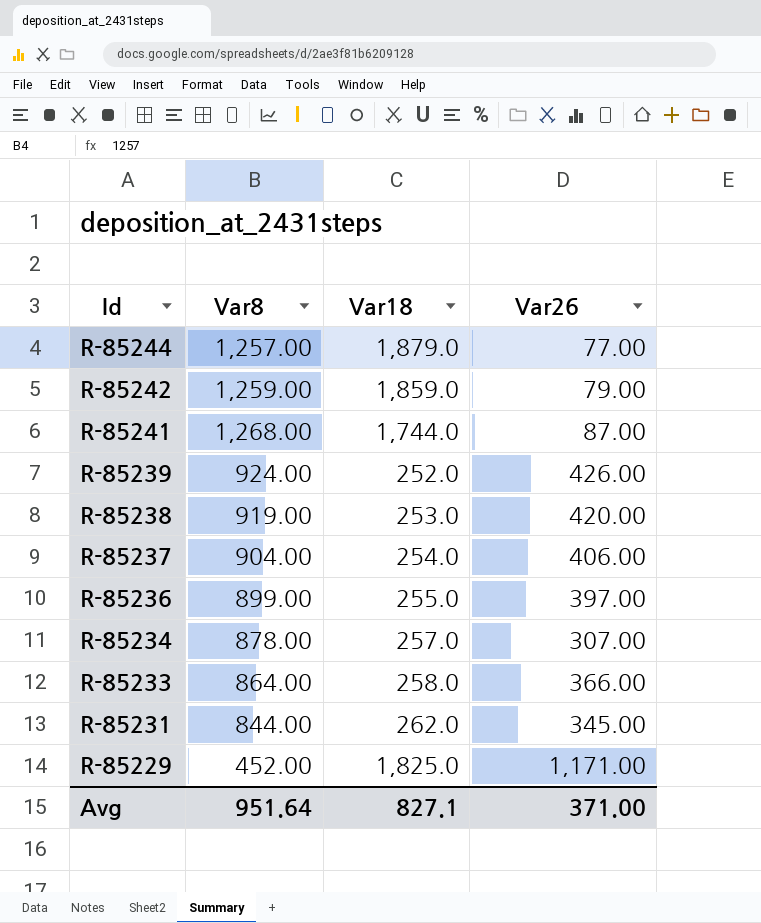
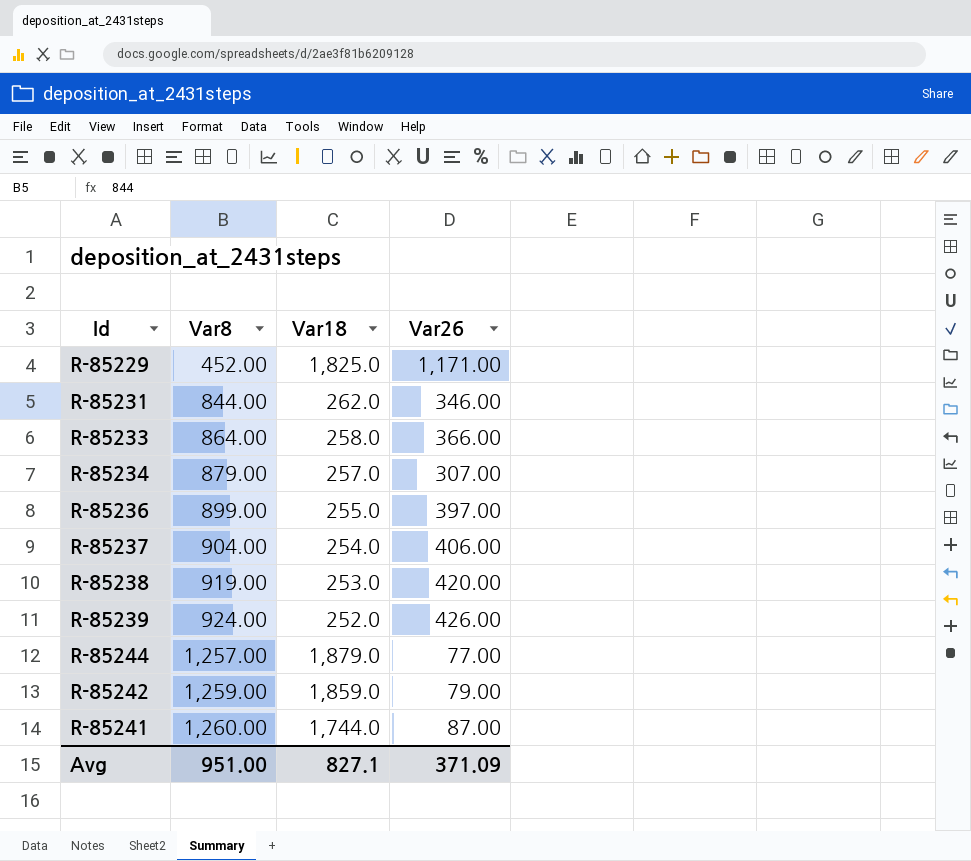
row order: Id descending -> Var8 ascending
R-85231 | Var26: 345.00 -> 346.00
R-85234 | Var8: 878.00 -> 879.00
R-85241 | Var8: 1,268.00 -> 1,260.00
Avg | Var8: 951.64 -> 951.00
Avg | Var26: 371.00 -> 371.09

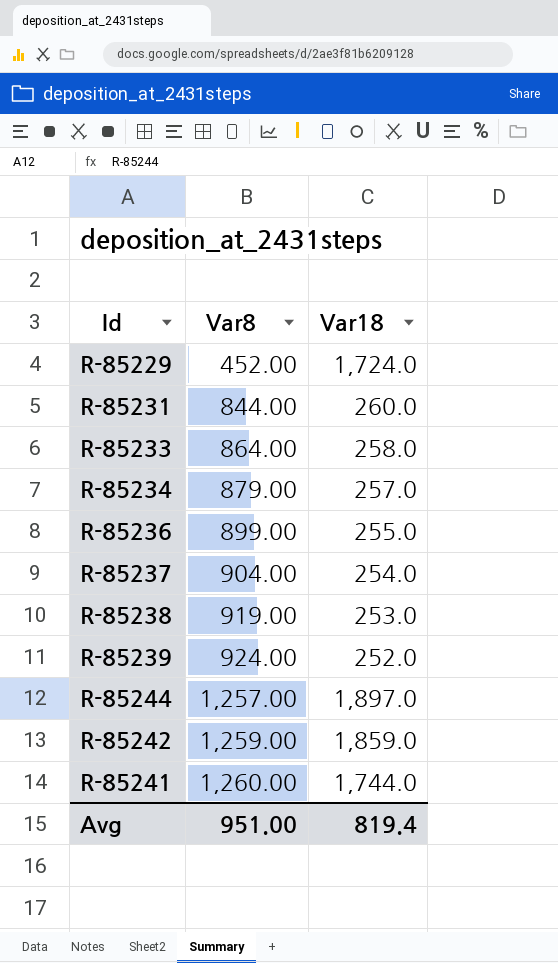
column Var26 | position: 4 -> none
R-85229 | Var18: 1,825.0 -> 1,724.0
R-85231 | Var18: 262.0 -> 260.0
R-85244 | Var18: 1,879.0 -> 1,897.0
Avg | Var18: 827.1 -> 819.4

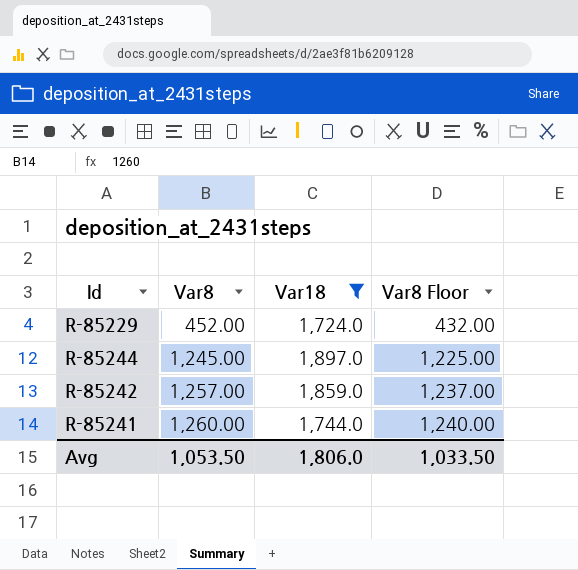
filter: none -> Var18 >= 1,724.0
column Var8 Floor | formula: none -> [Var8] - 20
R-85244 | Var8: 1,257.00 -> 1,245.00
R-85242 | Var8: 1,259.00 -> 1,257.00
Avg | Var8: 951.00 -> 1,053.50
Avg | Var18: 819.4 -> 1,806.0

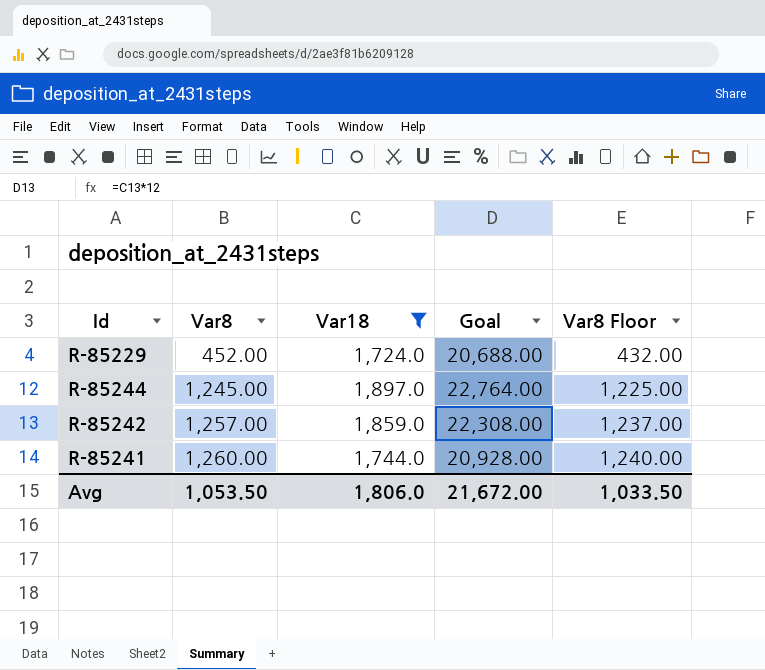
column Goal | formula: none -> [Var18] * 12

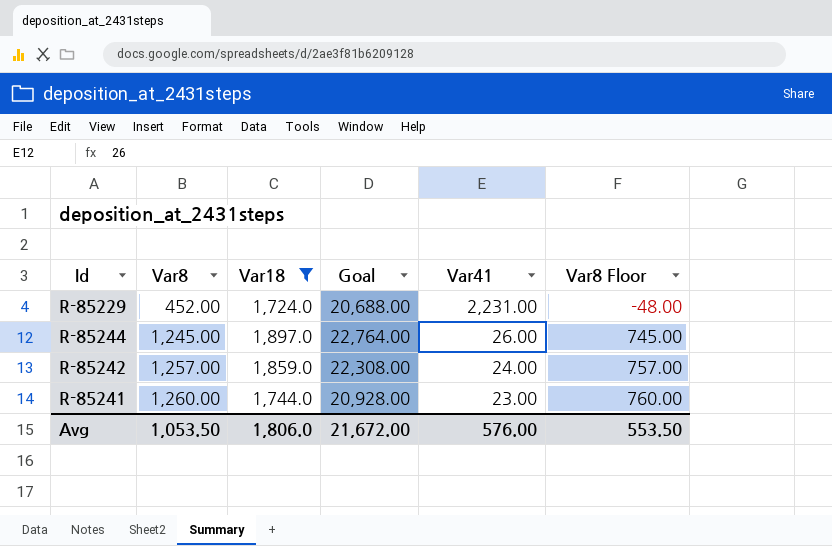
column Var41 | position: none -> 5
column Var8 Floor | formula: [Var8] - 20 -> [Var8] - 500
Avg | Var8 Floor: 1,033.50 -> 553.50

